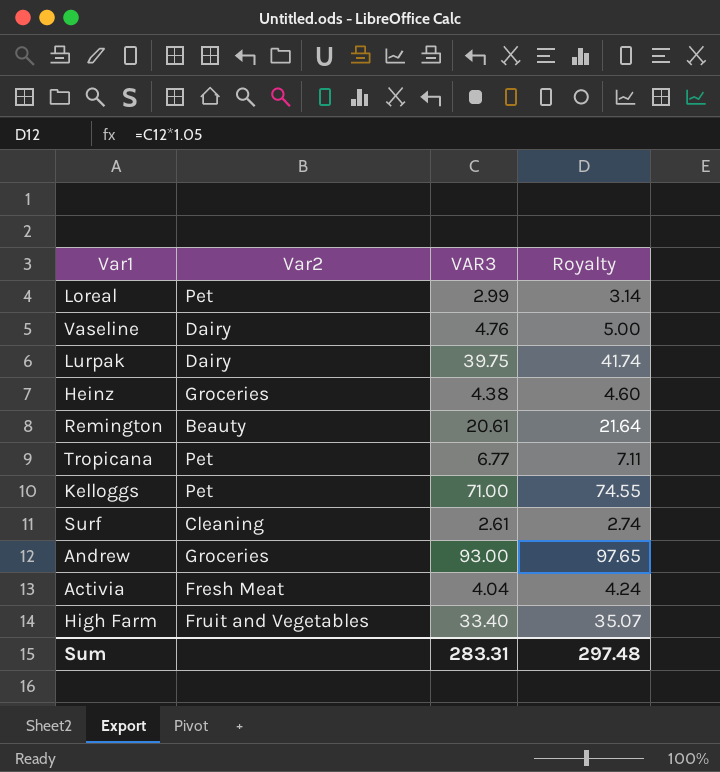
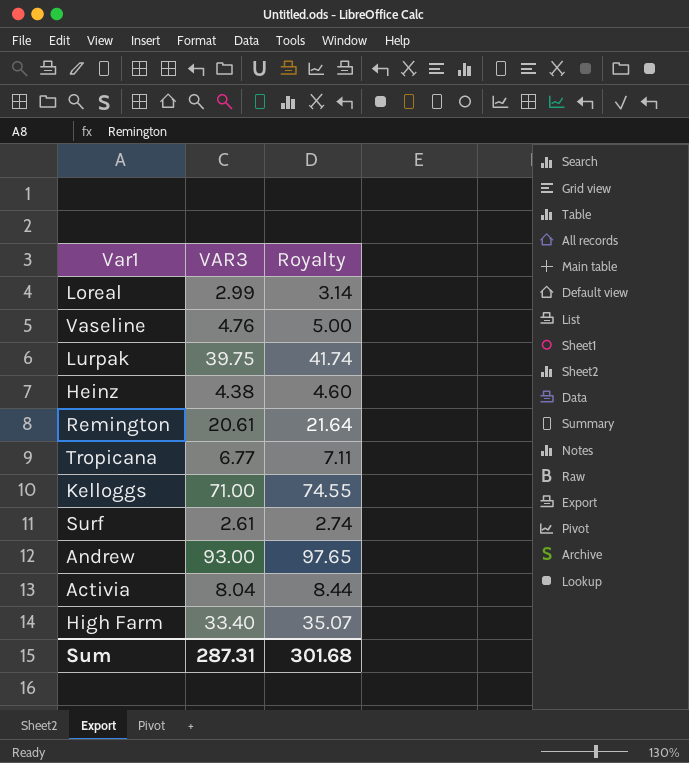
column Var2 | position: 2 -> none
Activia | VAR3: 4.04 -> 8.04
Activia | Royalty: 4.24 -> 8.44
Sum | VAR3: 283.31 -> 287.31
Sum | Royalty: 297.48 -> 301.68

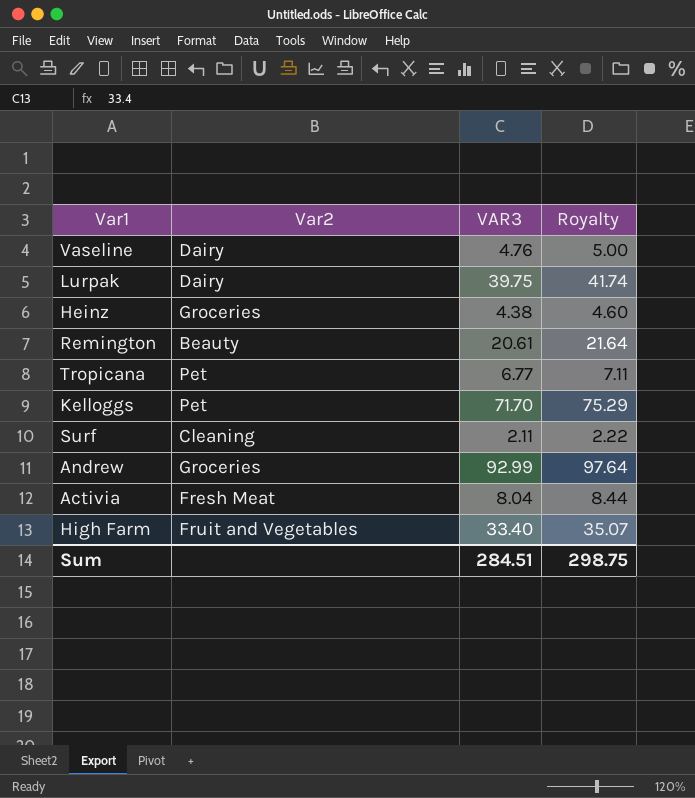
column Var2 | position: none -> 2
row Loreal: 2.99 | 3.14 -> none
Kelloggs | VAR3: 71.00 -> 71.70
Kelloggs | Royalty: 74.55 -> 75.29
Surf | VAR3: 2.61 -> 2.11
Surf | Royalty: 2.74 -> 2.22
Andrew | VAR3: 93.00 -> 92.99
Andrew | Royalty: 97.65 -> 97.64
Sum | VAR3: 287.31 -> 284.51
Sum | Royalty: 301.68 -> 298.75

